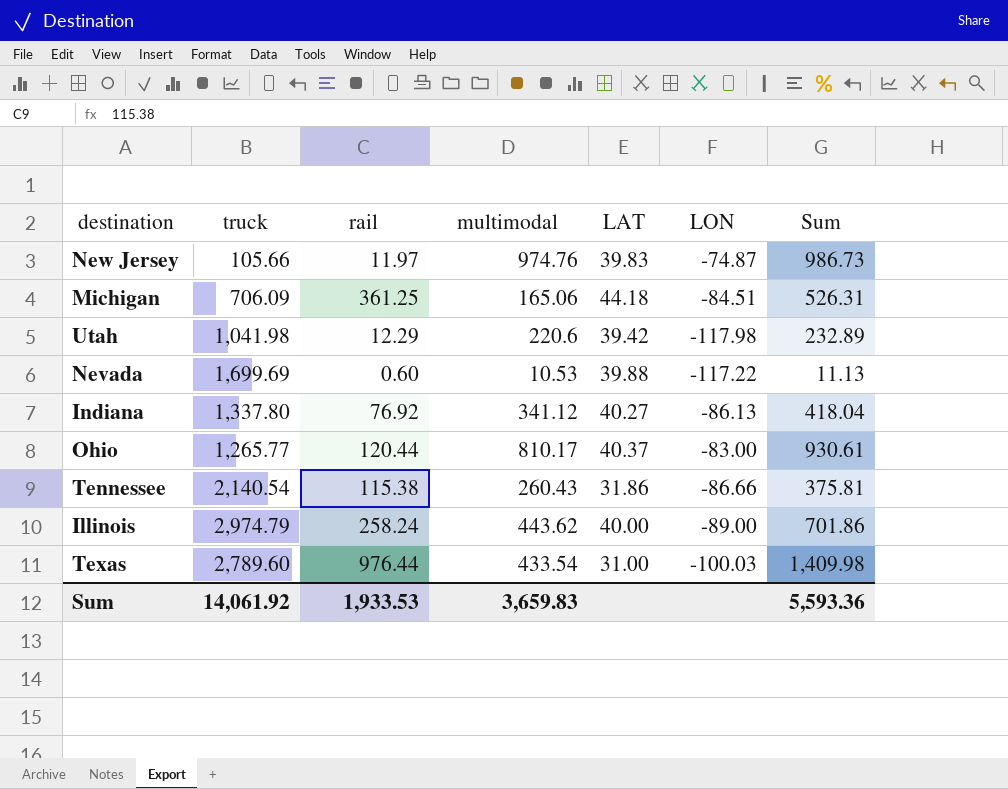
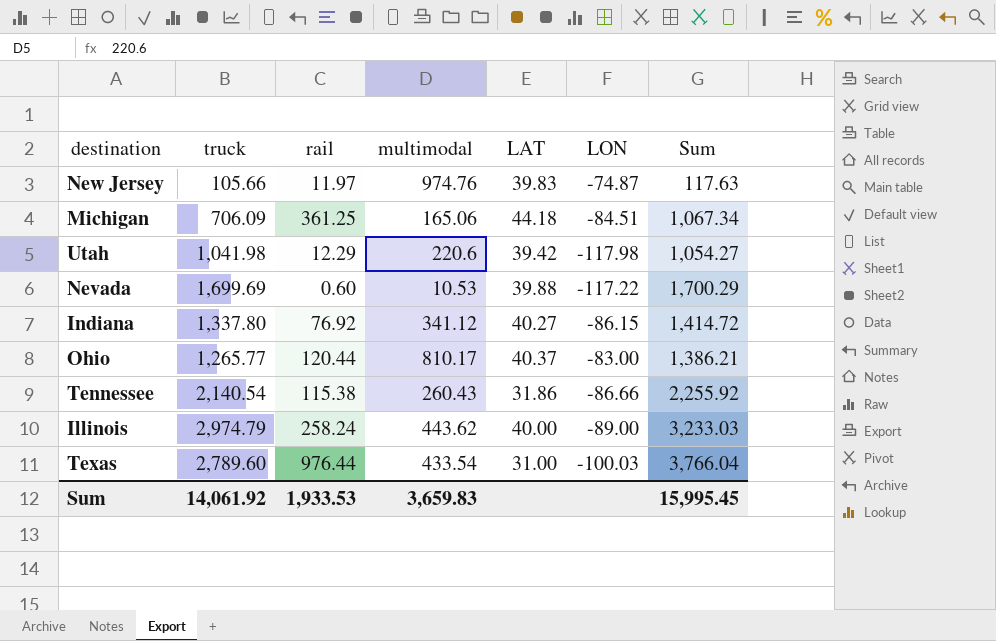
column Sum | formula: [rail] + [multimodal] -> [truck] + [rail]
Indiana | LON: -86.13 -> -86.15
Sum | Sum: 5,593.36 -> 15,995.45

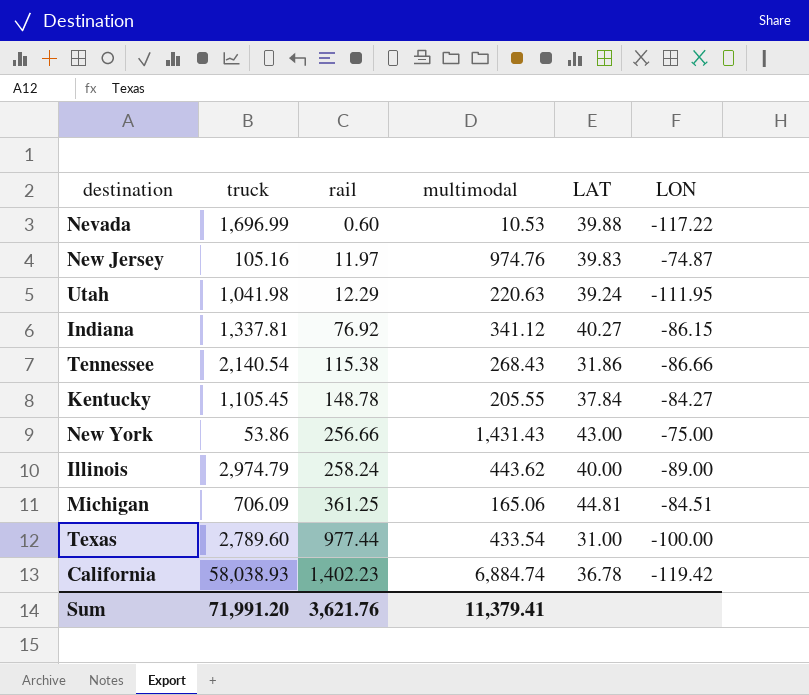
row order: none -> rail ascending
column Sum | formula: [truck] + [rail] -> none
row Ohio: 1,265.77 | 120.44 | 810.17 | 40.37 | -83.00 | 1,386.21 -> none
Nevada | truck: 1,699.69 -> 1,696.99
New Jersey | truck: 105.66 -> 105.16
Utah | multimodal: 220.6 -> 220.63
Utah | LAT: 39.42 -> 39.24
Utah | LON: -117.98 -> -111.95
Indiana | truck: 1,337.80 -> 1,337.81
Tennessee | multimodal: 260.43 -> 268.43
row Kentucky: none -> 1,105.45 | 148.78 | 205.55 | 37.84 | -84.27
row New York: none -> 53.86 | 256.66 | 1,431.43 | 43.00 | -75.00
Michigan | LAT: 44.18 -> 44.81
Texas | rail: 976.44 -> 977.44
Texas | LON: -100.03 -> -100.00
row California: none -> 58,038.93 | 1,402.23 | 6,884.74 | 36.78 | -119.42
Sum | truck: 14,061.92 -> 71,991.20
Sum | rail: 1,933.53 -> 3,621.76
Sum | multimodal: 3,659.83 -> 11,379.41

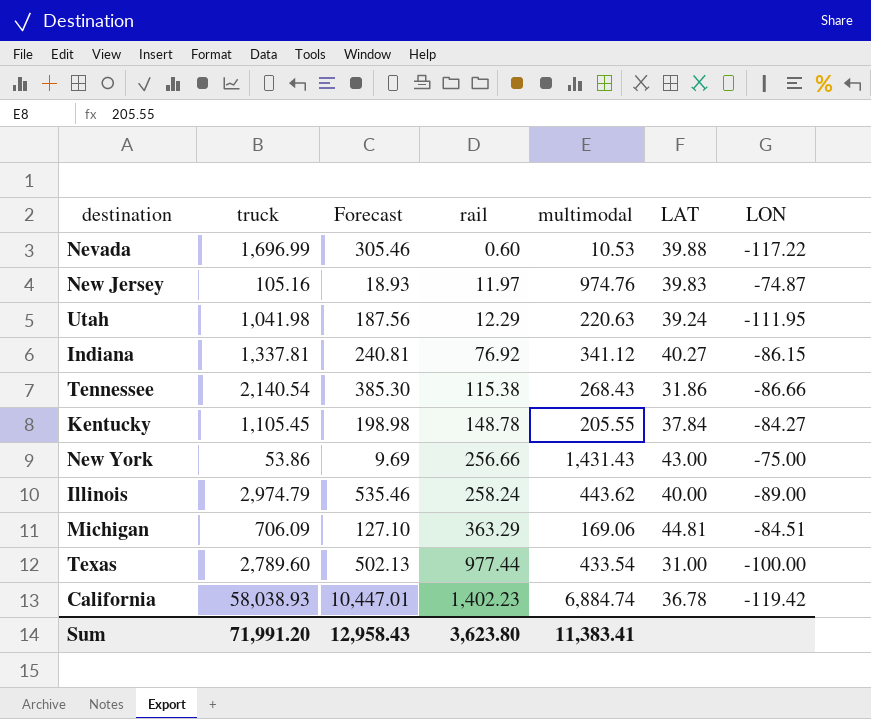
column Forecast | formula: none -> [truck] * 0.18
Michigan | rail: 361.25 -> 363.29
Michigan | multimodal: 165.06 -> 169.06
Sum | rail: 3,621.76 -> 3,623.80
Sum | multimodal: 11,379.41 -> 11,383.41

